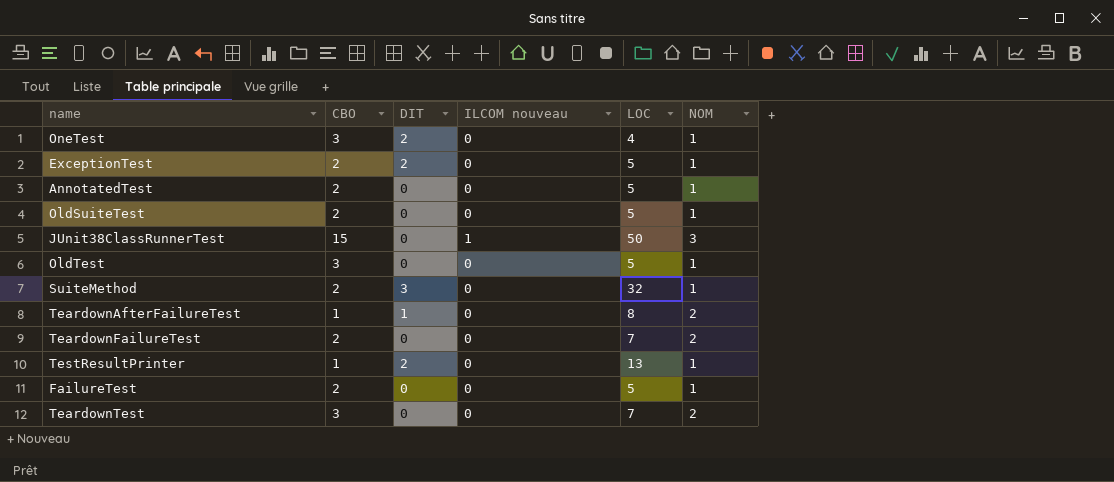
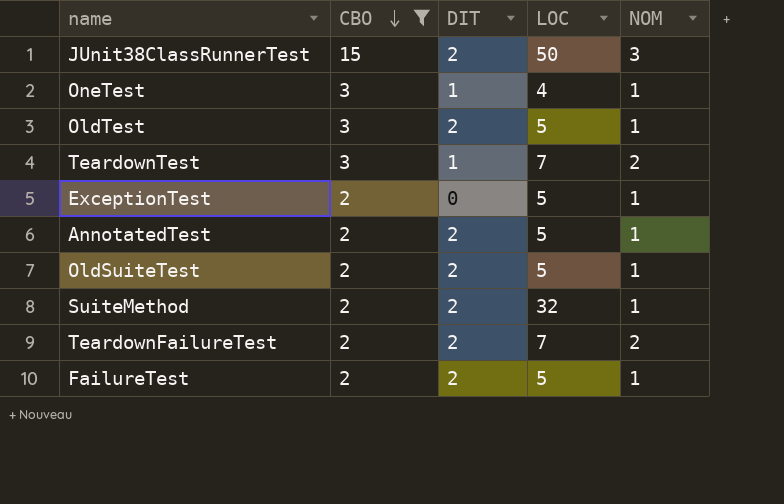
filter: none -> CBO != 1
row order: none -> CBO descending
column ILCOM nouveau | position: 4 -> none
JUnit38ClassRunnerTest | DIT: 0 -> 2
OneTest | DIT: 2 -> 1
OldTest | DIT: 0 -> 2
TeardownTest | DIT: 0 -> 1
ExceptionTest | DIT: 2 -> 0
AnnotatedTest | DIT: 0 -> 2
OldSuiteTest | DIT: 0 -> 2
SuiteMethod | DIT: 3 -> 2
TeardownFailureTest | DIT: 0 -> 2
FailureTest | DIT: 0 -> 2

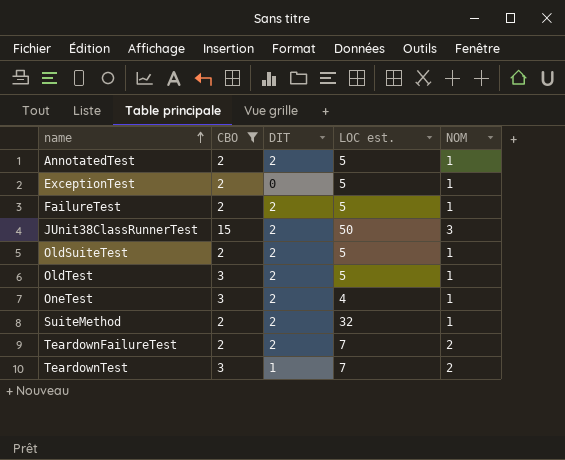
row order: CBO descending -> name ascending
column name: LOC -> LOC est.
OneTest | DIT: 1 -> 2

